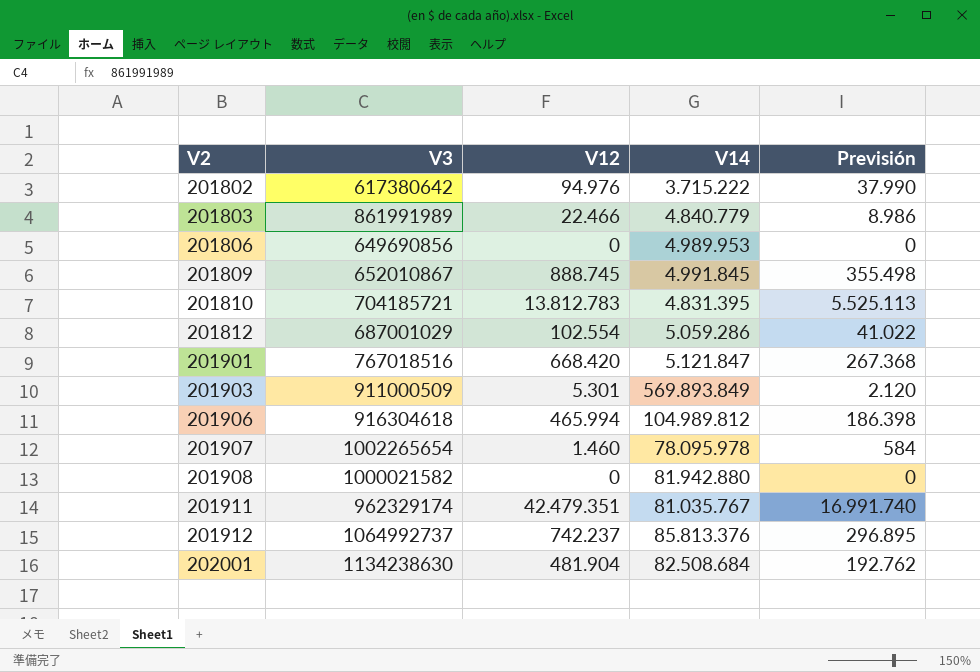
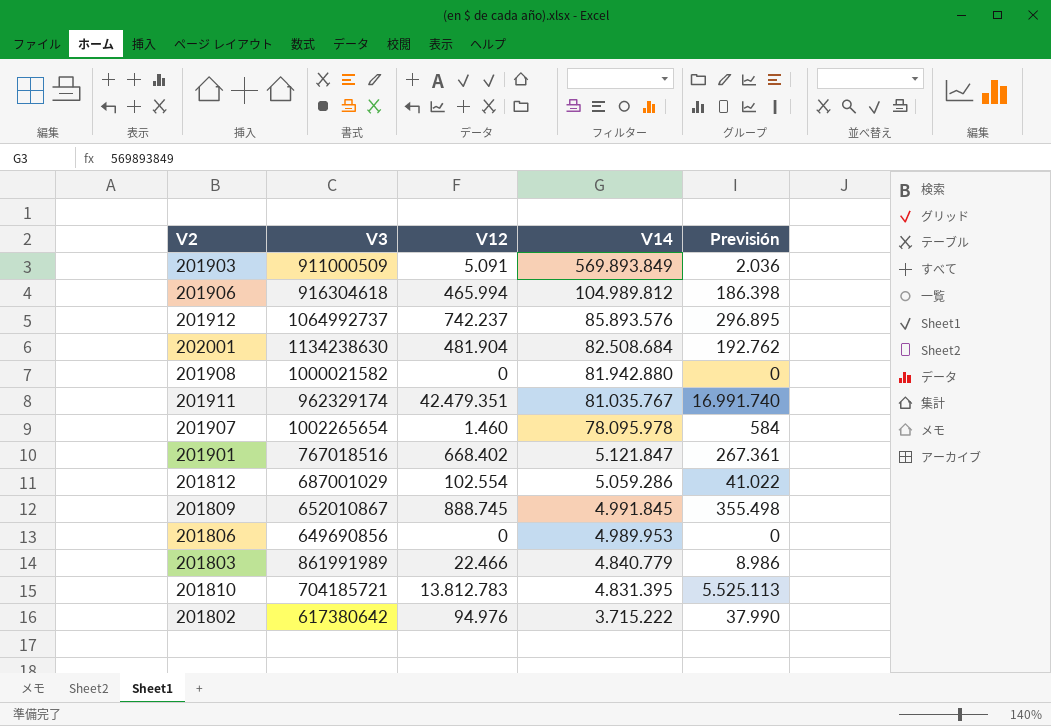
row order: V2 ascending -> V14 descending
201903 | V12: 5.301 -> 5.091
201903 | Previsión: 2.120 -> 2.036
201912 | V14: 85.813.376 -> 85.893.576
201901 | V12: 668.420 -> 668.402
201901 | Previsión: 267.368 -> 267.361

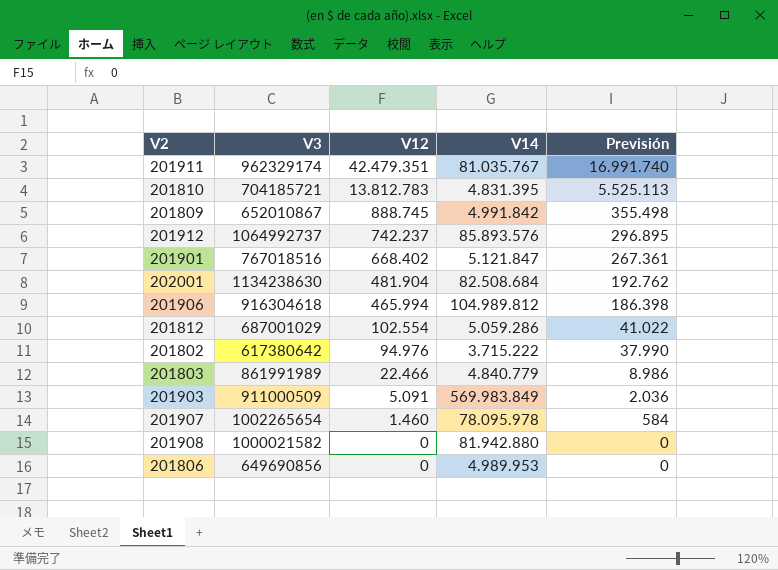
row order: V14 descending -> V12 descending
201809 | V14: 4.991.845 -> 4.991.842
201903 | V14: 569.893.849 -> 569.983.849

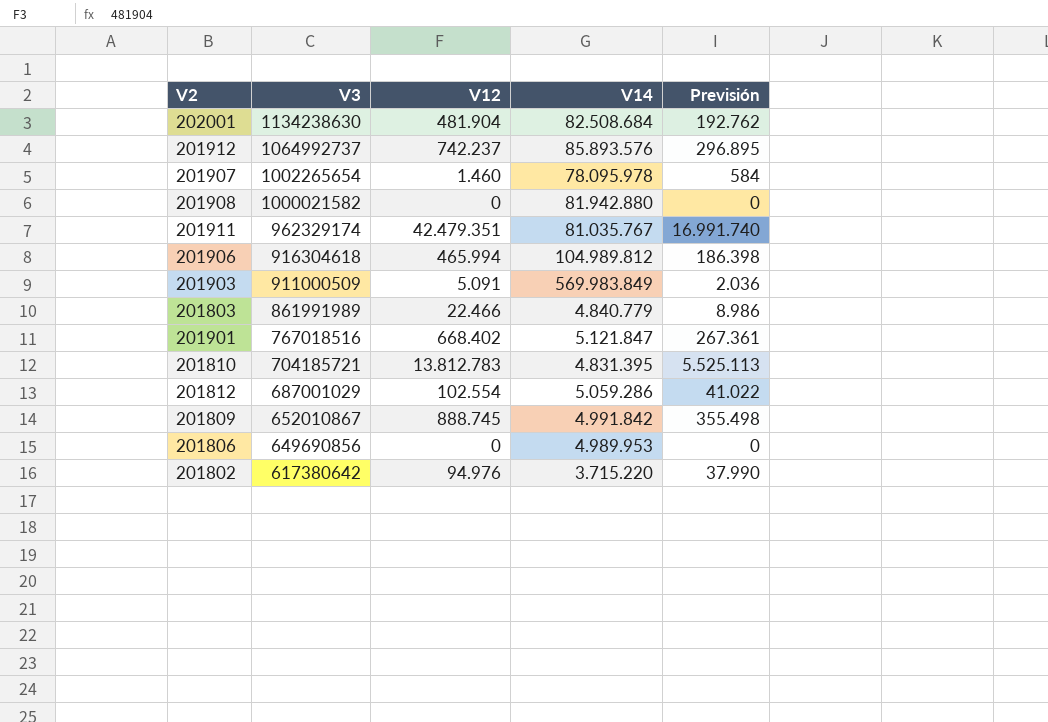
row order: V12 descending -> V3 descending
201802 | V14: 3.715.222 -> 3.715.220

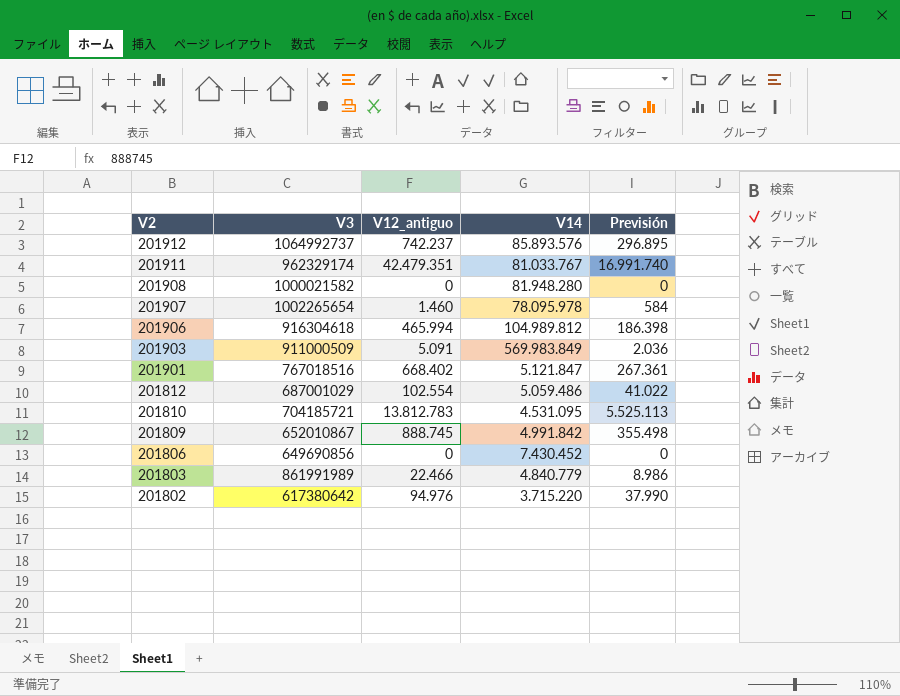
row order: V3 descending -> V2 descending
column name: V12 -> V12_antiguo
row 202001: 1134238630 | 481.904 | 82.508.684 | 192.762 -> none
201911 | V14: 81.035.767 -> 81.033.767
201908 | V14: 81.942.880 -> 81.948.280
201812 | V14: 5.059.286 -> 5.059.486
201810 | V14: 4.831.395 -> 4.531.095
201806 | V14: 4.989.953 -> 7.430.452

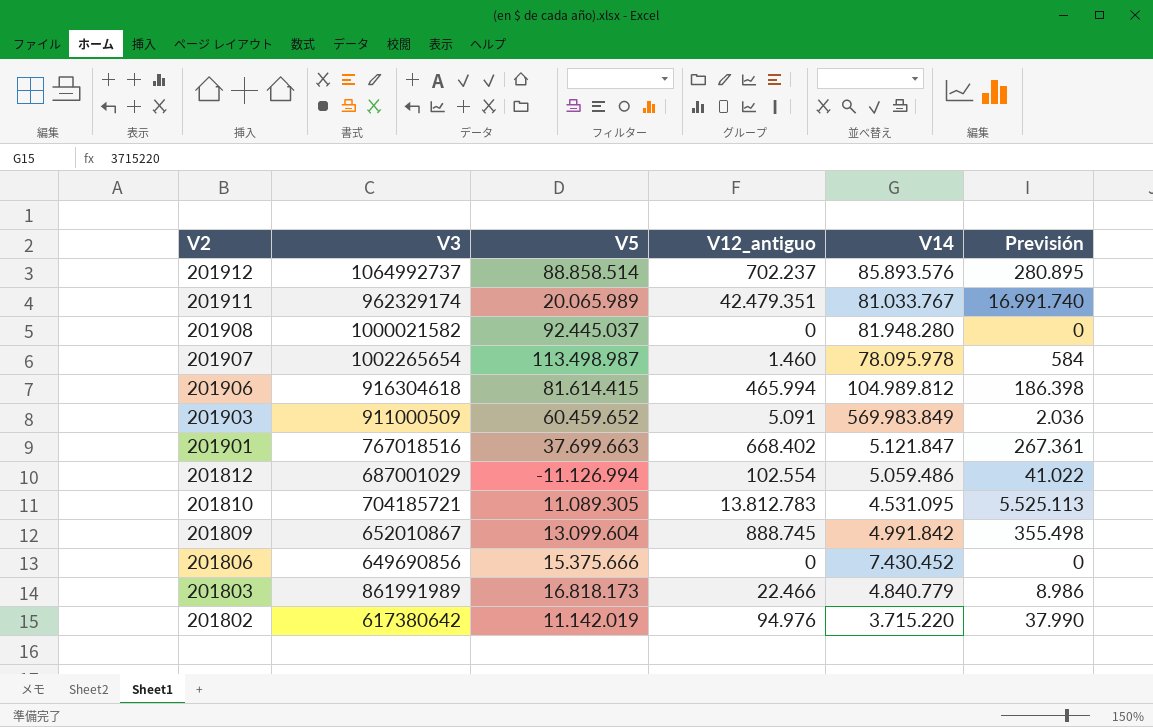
column V5 | position: none -> 3
201912 | V12_antiguo: 742.237 -> 702.237
201912 | Previsión: 296.895 -> 280.895

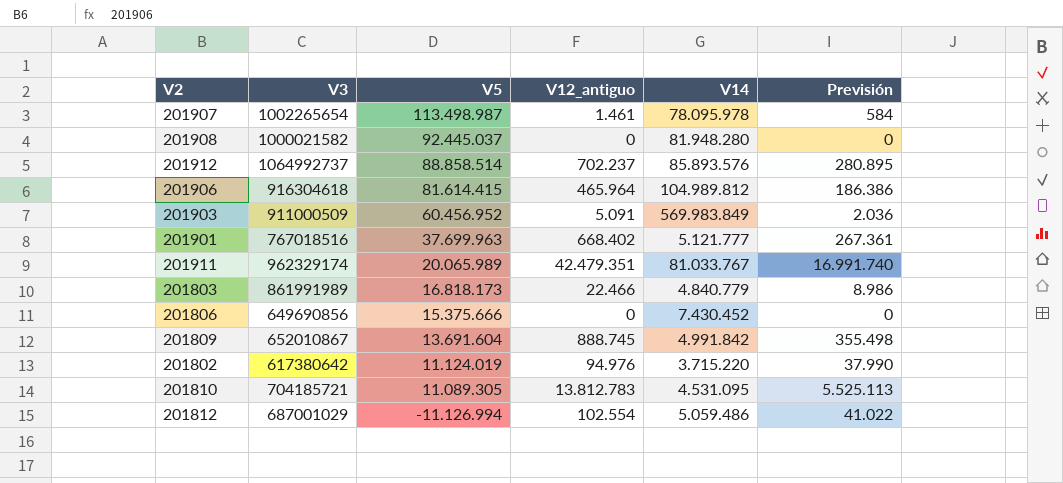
row order: V2 descending -> V5 descending
201907 | V12_antiguo: 1.460 -> 1.461
201906 | V12_antiguo: 465.994 -> 465.964
201906 | Previsión: 186.398 -> 186.386
201903 | V5: 60.459.652 -> 60.456.952
201901 | V5: 37.699.663 -> 37.699.963
201901 | V14: 5.121.847 -> 5.121.777
201809 | V5: 13.099.604 -> 13.691.604
201802 | V5: 11.142.019 -> 11.124.019

